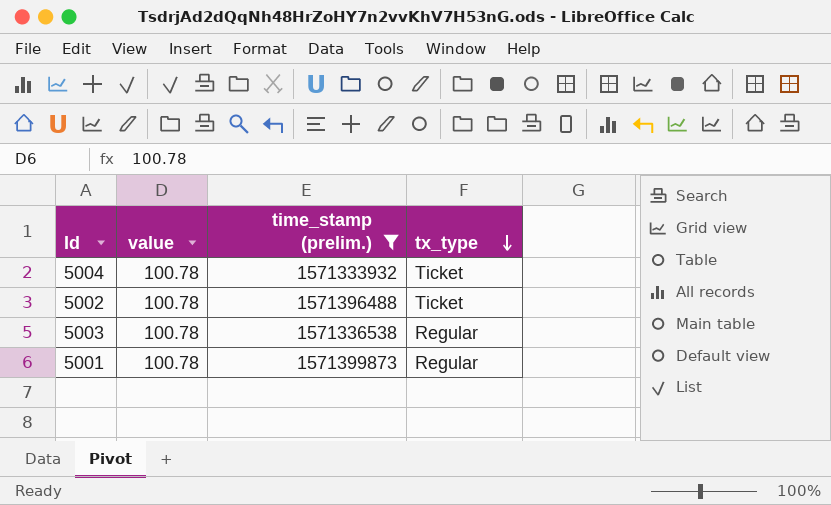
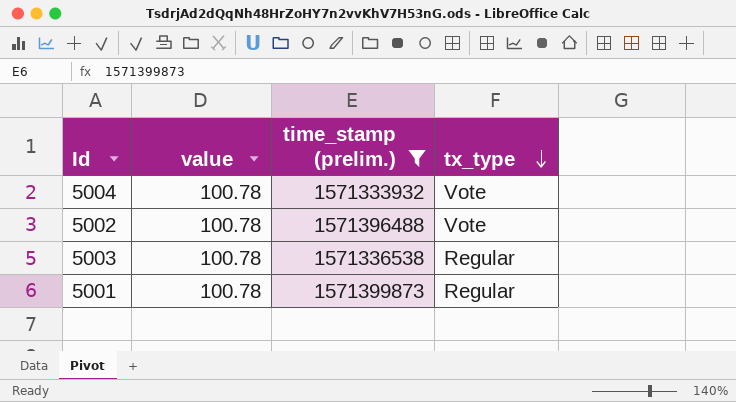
5004 | tx_type: Ticket -> Vote
5002 | tx_type: Ticket -> Vote

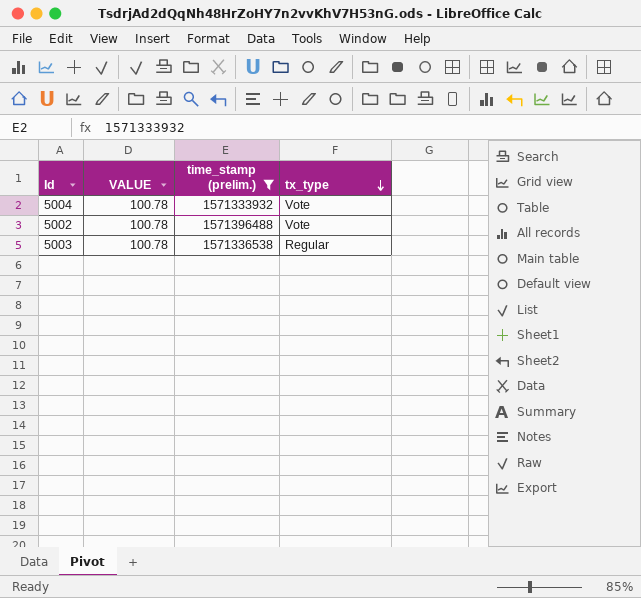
column name: value -> VALUE
row 5001: 100.78 | 1571399873 | Regular -> none

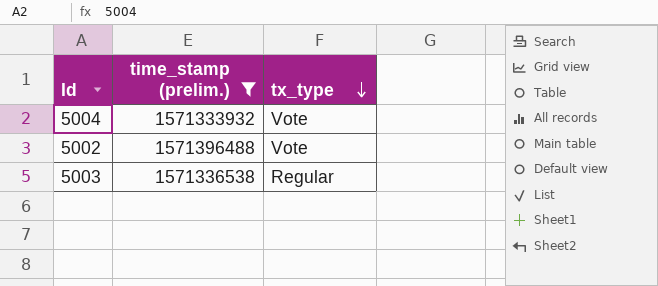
column VALUE | position: 2 -> none

